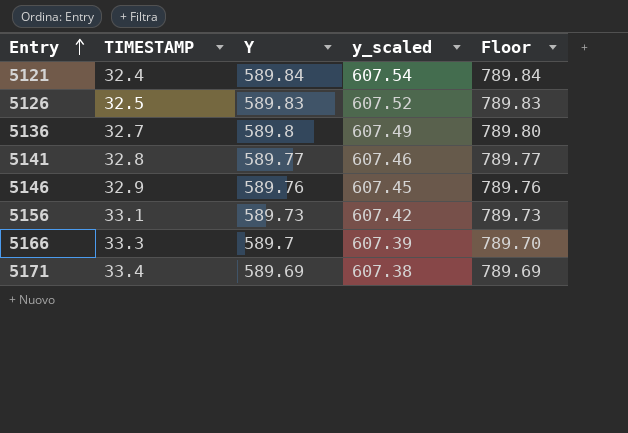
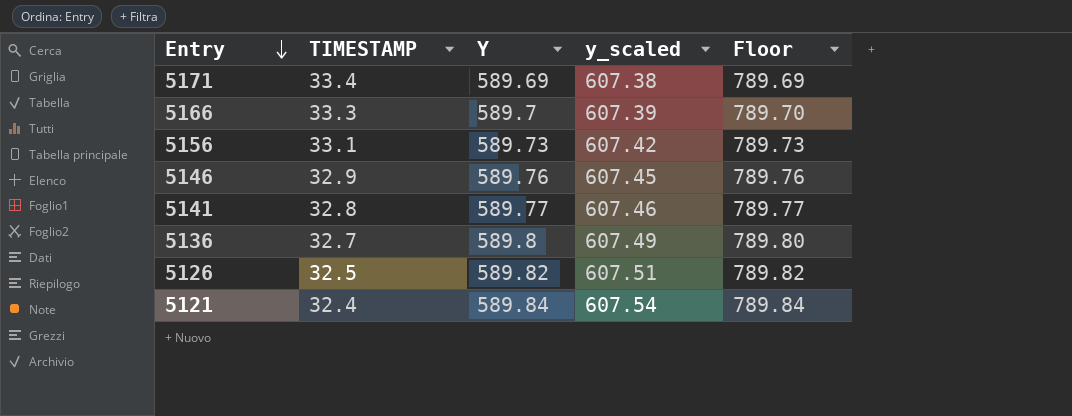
row order: Entry ascending -> Entry descending
5126 | Y: 589.83 -> 589.82
5126 | y_scaled: 607.52 -> 607.51
5126 | Floor: 789.83 -> 789.82

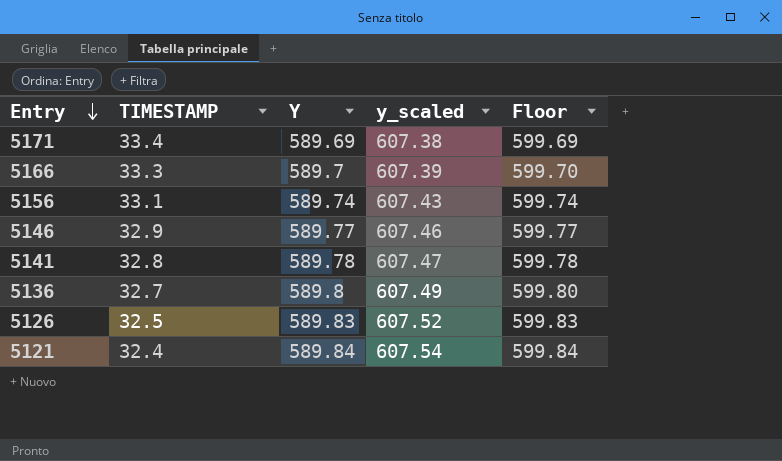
column Floor | formula: [Y] + 200 -> [Y] + 10
5156 | Y: 589.73 -> 589.74
5156 | y_scaled: 607.42 -> 607.43
5146 | Y: 589.76 -> 589.77
5146 | y_scaled: 607.45 -> 607.46
5141 | Y: 589.77 -> 589.78
5141 | y_scaled: 607.46 -> 607.47
5126 | Y: 589.82 -> 589.83
5126 | y_scaled: 607.51 -> 607.52

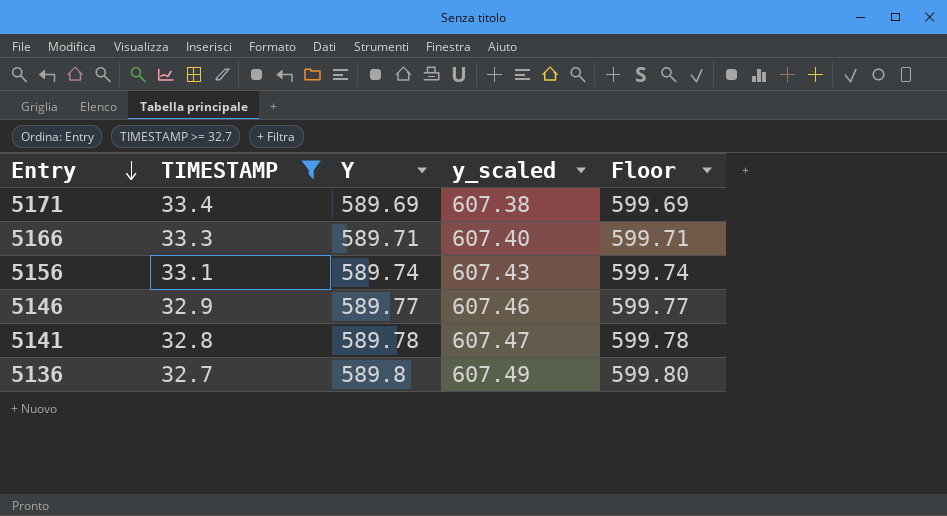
filter: none -> TIMESTAMP >= 32.7
5166 | Y: 589.7 -> 589.71
5166 | y_scaled: 607.39 -> 607.40
5166 | Floor: 599.70 -> 599.71

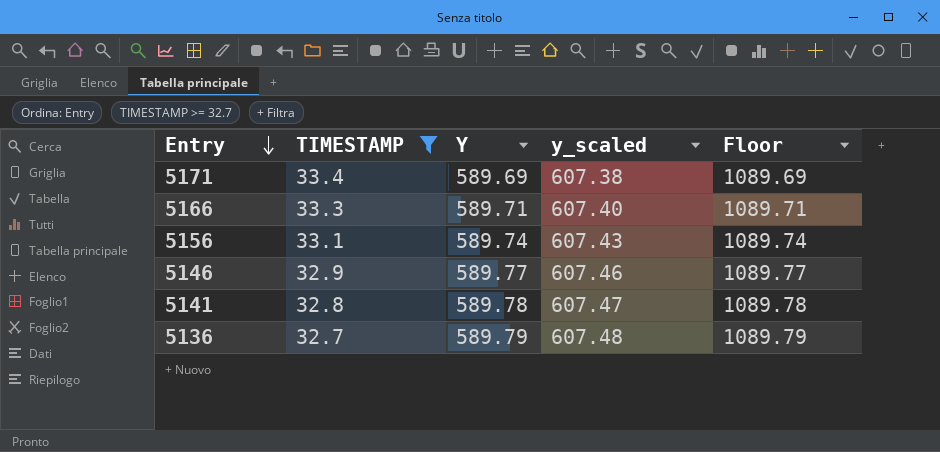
column Floor | formula: [Y] + 10 -> [Y] + 500
5136 | Y: 589.8 -> 589.79
5136 | y_scaled: 607.49 -> 607.48

